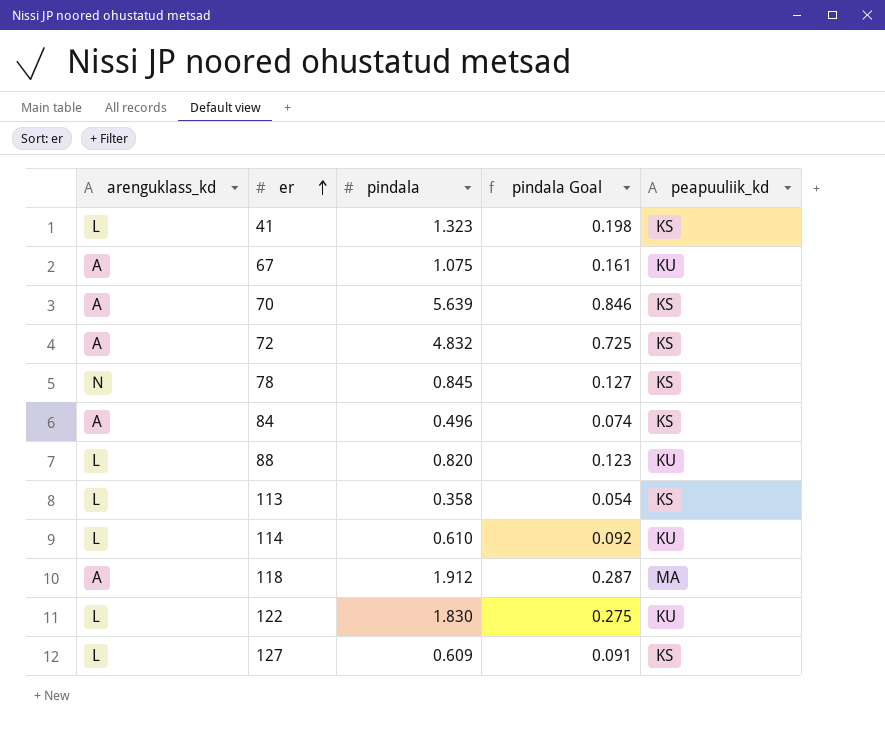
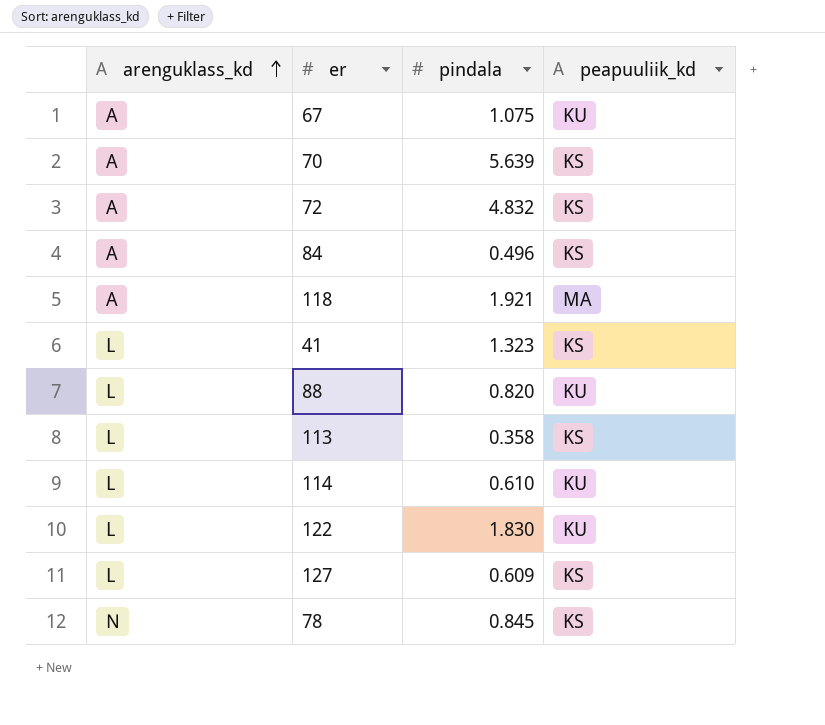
row order: er ascending -> arenguklass_kd ascending
column pindala Goal | formula: [pindala] * 0.15 -> none
118 | pindala: 1.912 -> 1.921

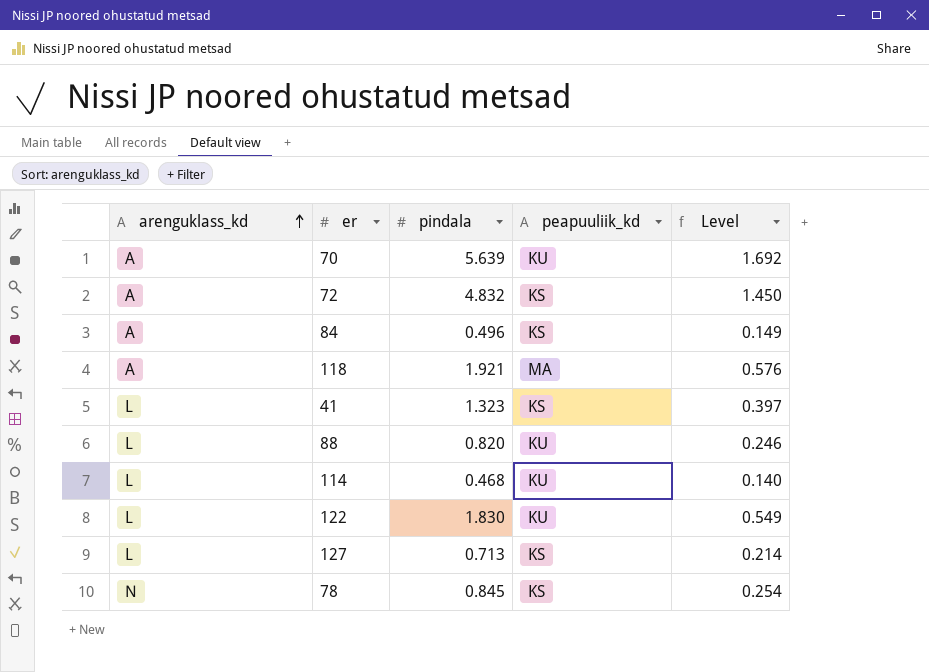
column Level | formula: none -> [pindala] * 0.3
row 67: A | 1.075 | KU -> none
row 113: L | 0.358 | KS -> none
70 | peapuuliik_kd: KS -> KU
114 | pindala: 0.610 -> 0.468
127 | pindala: 0.609 -> 0.713

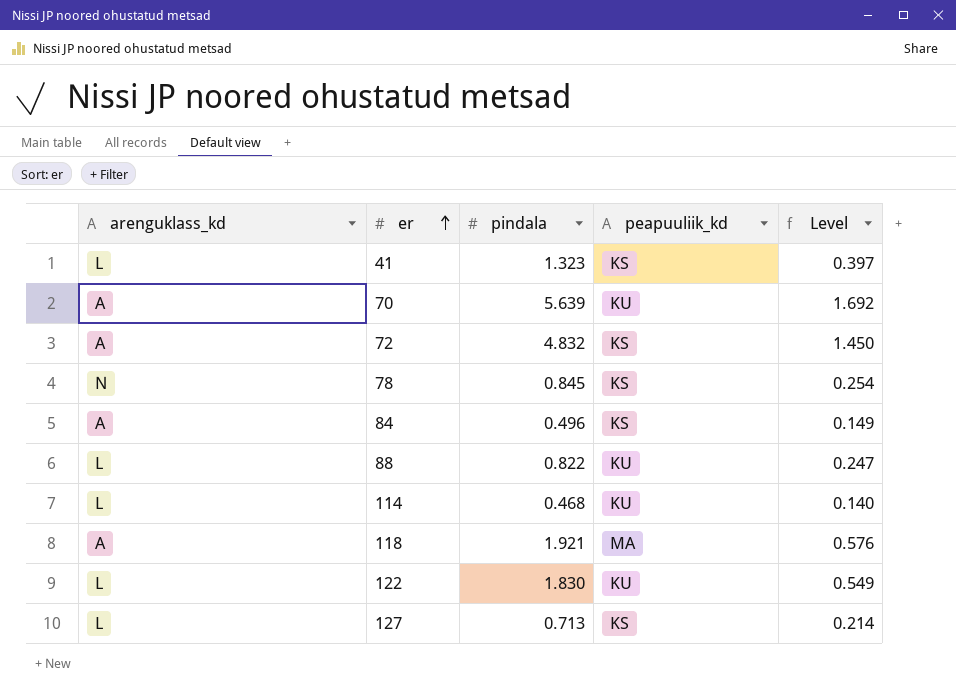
row order: arenguklass_kd ascending -> er ascending
88 | pindala: 0.820 -> 0.822
88 | Level: 0.246 -> 0.247

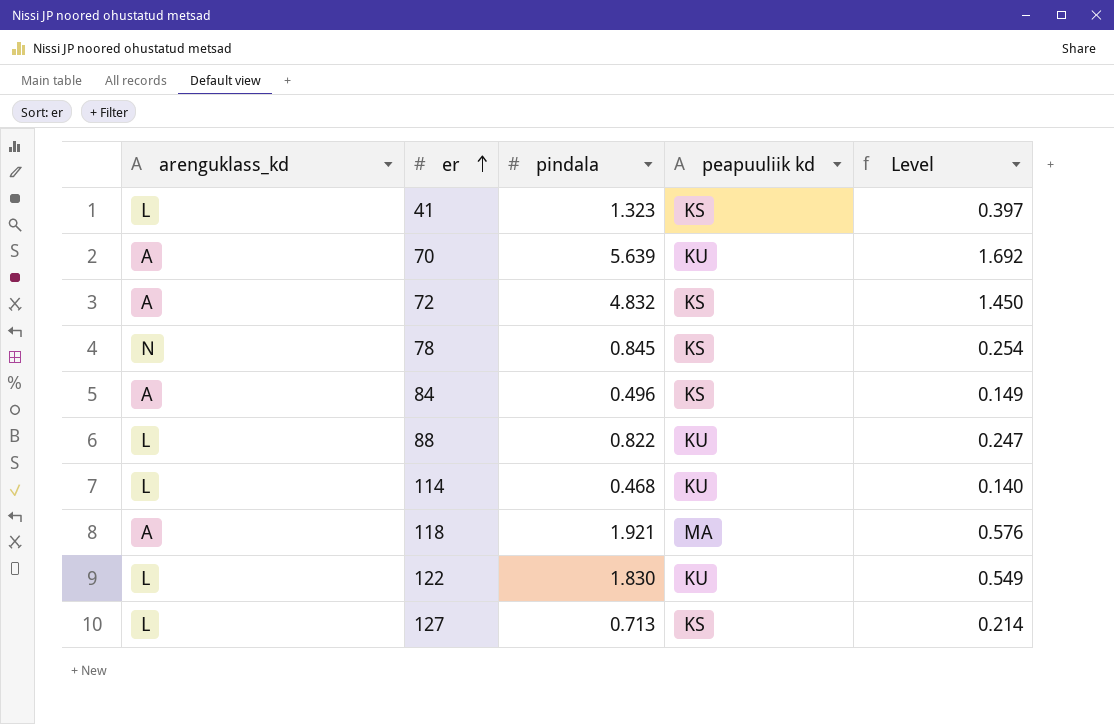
column name: peapuuliik_kd -> peapuuliik kd

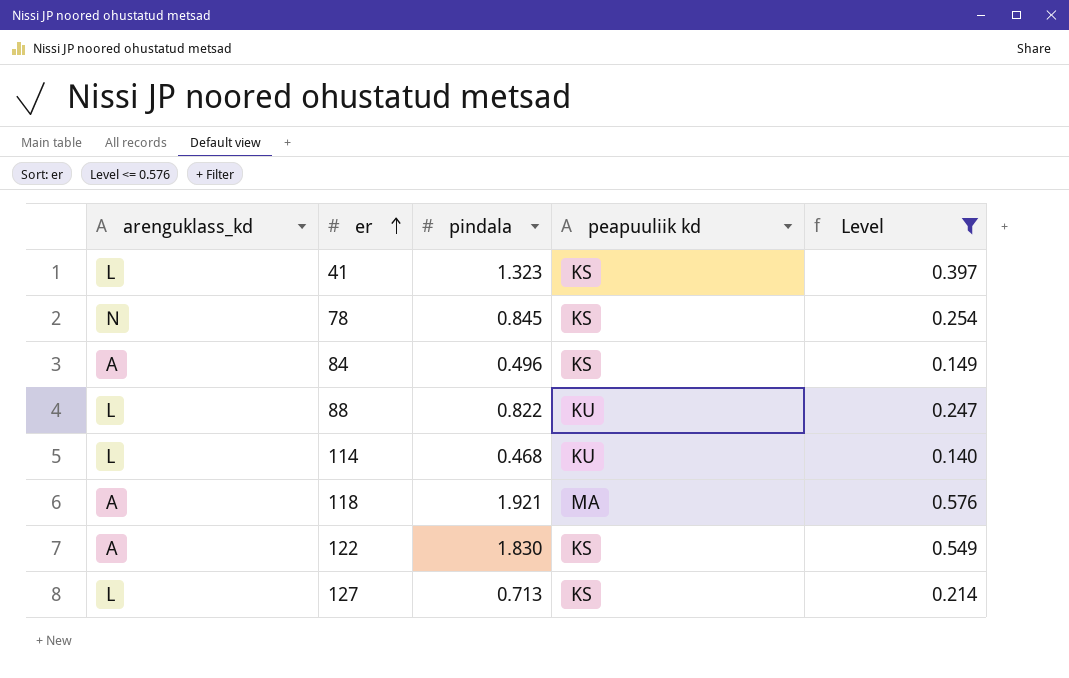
filter: none -> Level <= 0.576
122 | arenguklass_kd: L -> A
122 | peapuuliik kd: KU -> KS

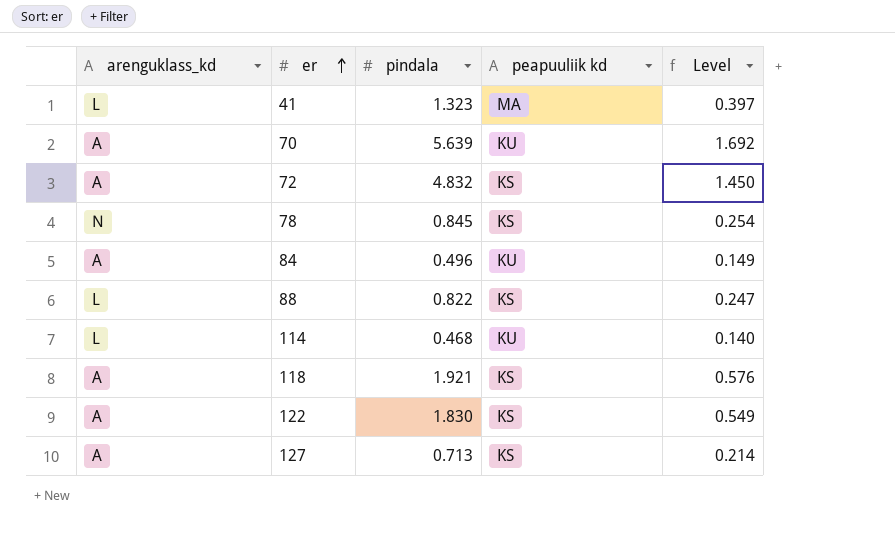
filter: Level <= 0.576 -> none
41 | peapuuliik kd: KS -> MA
84 | peapuuliik kd: KS -> KU
88 | peapuuliik kd: KU -> KS
118 | peapuuliik kd: MA -> KS
127 | arenguklass_kd: L -> A

